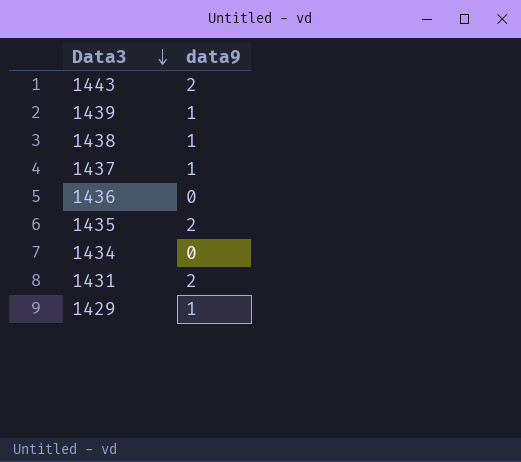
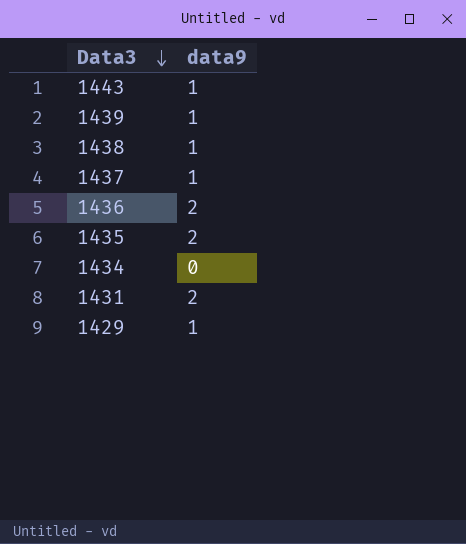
1443 | data9: 2 -> 1
1436 | data9: 0 -> 2

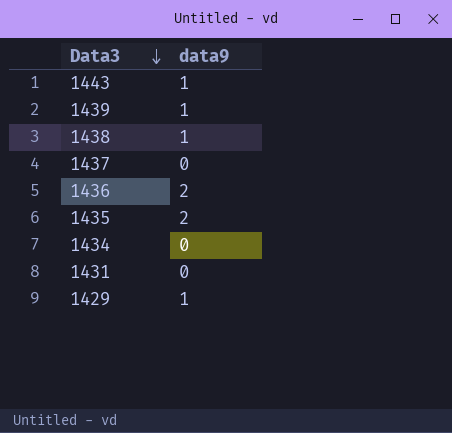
1437 | data9: 1 -> 0
1431 | data9: 2 -> 0

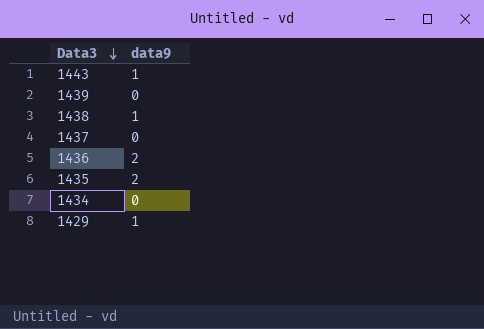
row 1431: 0 -> none
1439 | data9: 1 -> 0

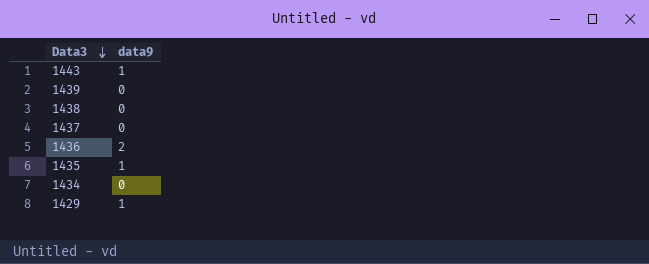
1438 | data9: 1 -> 0
1435 | data9: 2 -> 1

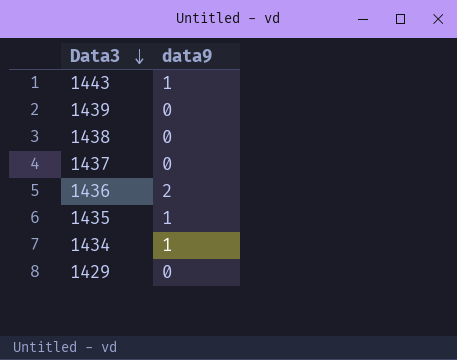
1434 | data9: 0 -> 1
1429 | data9: 1 -> 0

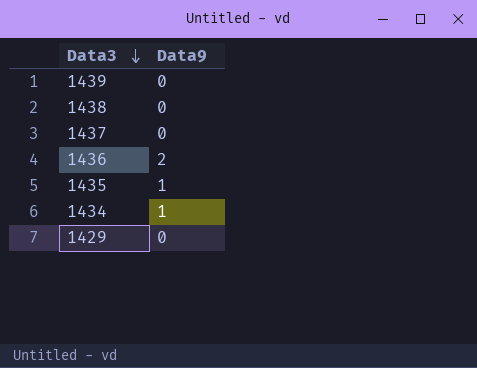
column name: data9 -> Data9
row 1443: 1 -> none

